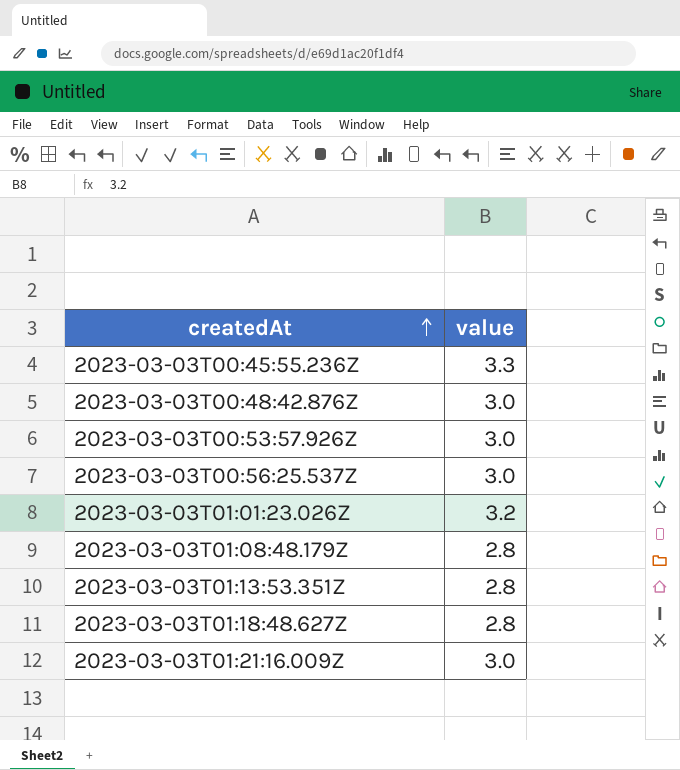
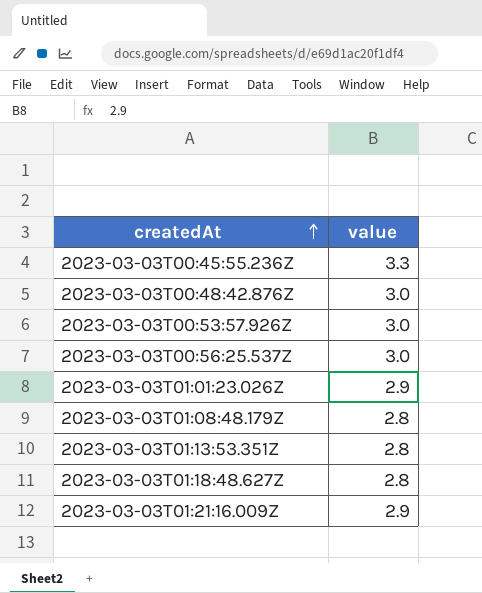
2023-03-03T01:01:23.026Z | value: 3.2 -> 2.9
2023-03-03T01:21:16.009Z | value: 3.0 -> 2.9

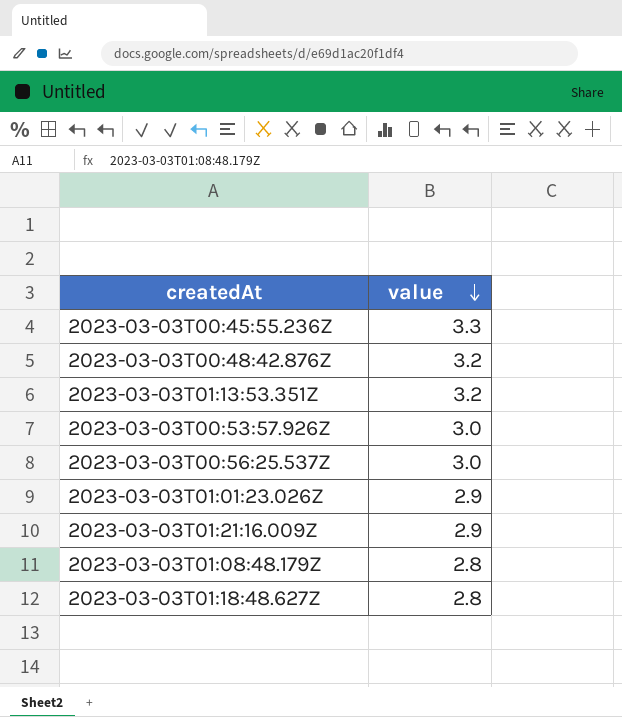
row order: createdAt ascending -> value descending
2023-03-03T00:48:42.876Z | value: 3.0 -> 3.2
2023-03-03T01:13:53.351Z | value: 2.8 -> 3.2

